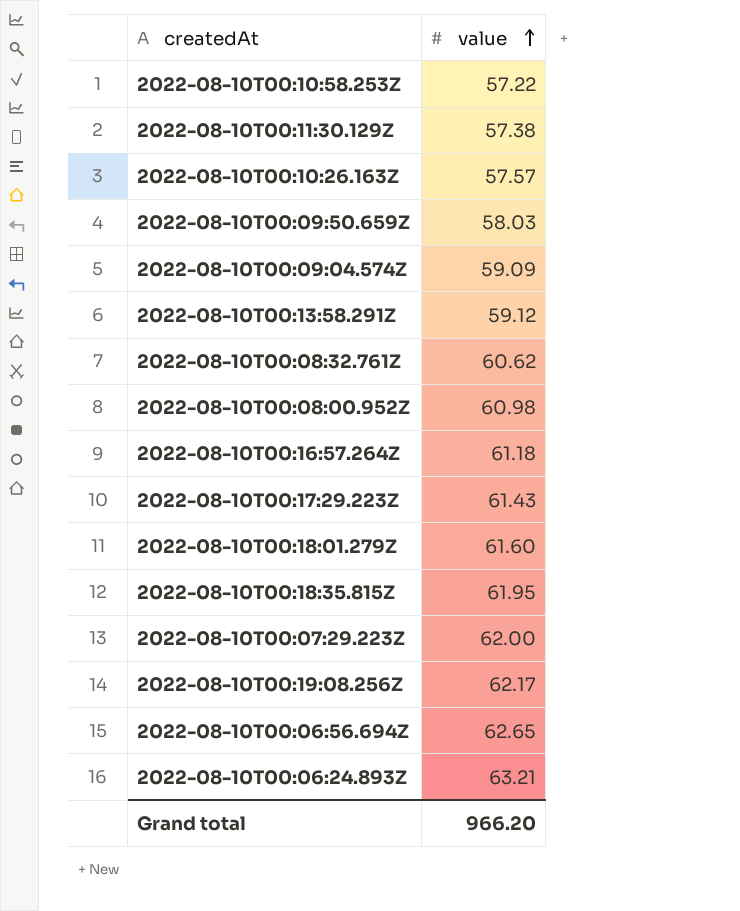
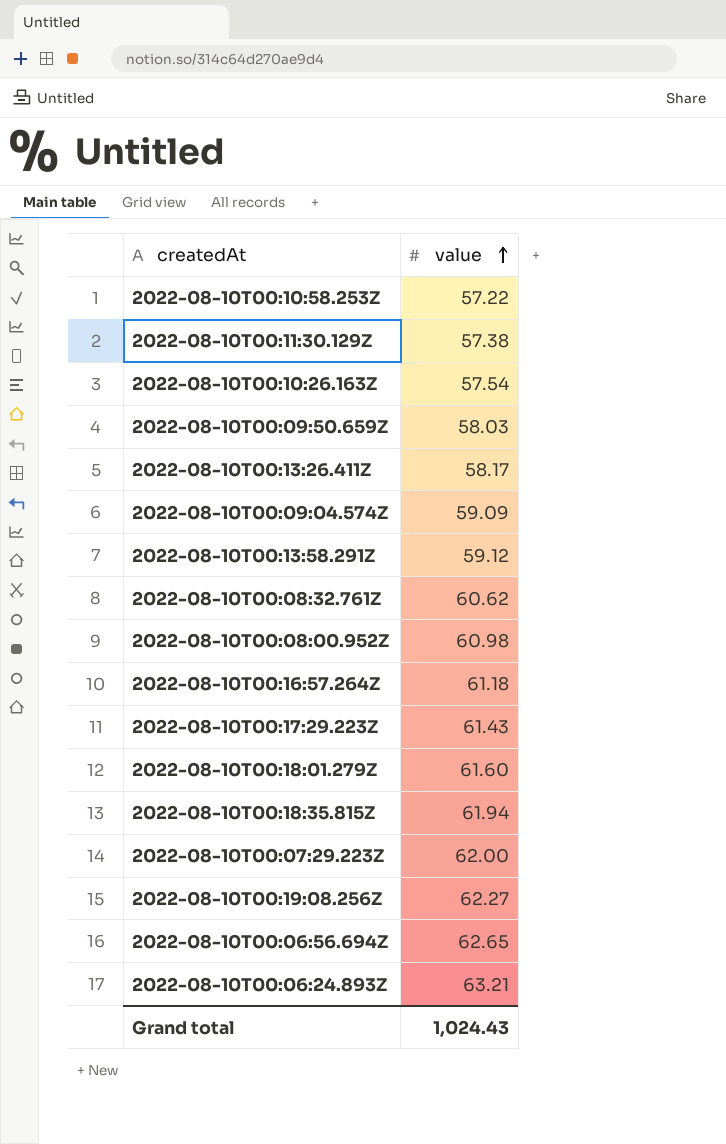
2022-08-10T00:10:26.163Z | value: 57.57 -> 57.54
row 2022-08-10T00:13:26.411Z: none -> 58.17
2022-08-10T00:18:35.815Z | value: 61.95 -> 61.94
2022-08-10T00:19:08.256Z | value: 62.17 -> 62.27
Grand total | value: 966.20 -> 1,024.43

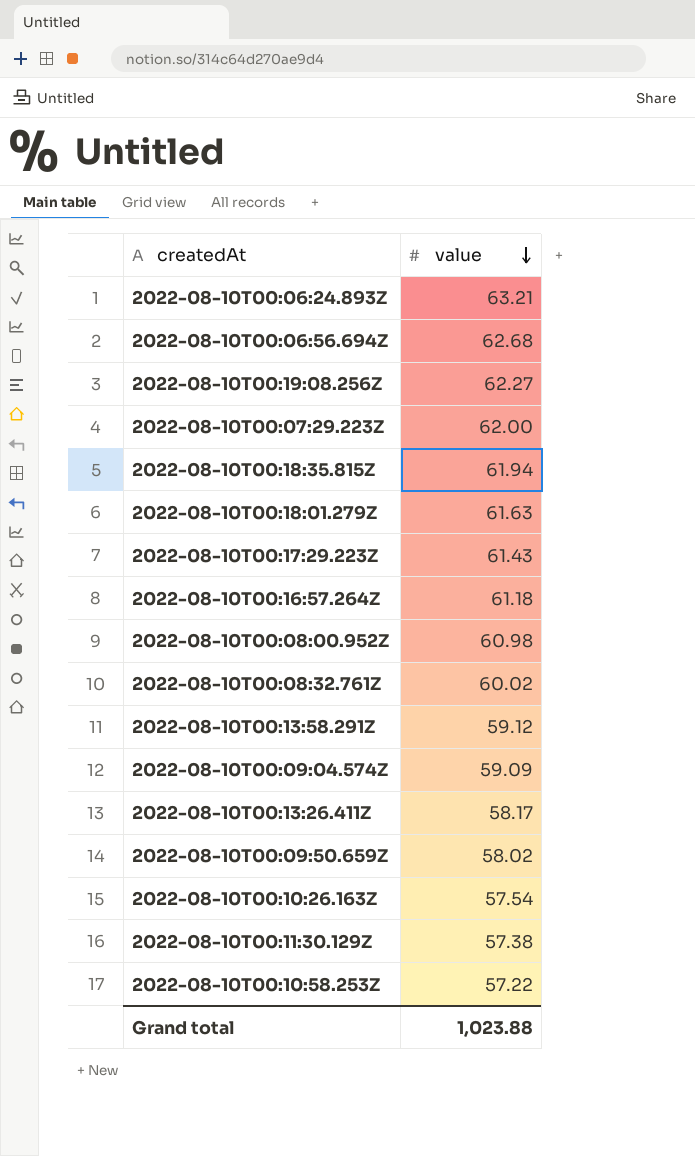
row order: value ascending -> value descending
2022-08-10T00:06:56.694Z | value: 62.65 -> 62.68
2022-08-10T00:18:01.279Z | value: 61.60 -> 61.63
2022-08-10T00:08:32.761Z | value: 60.62 -> 60.02
2022-08-10T00:09:50.659Z | value: 58.03 -> 58.02
Grand total | value: 1,024.43 -> 1,023.88

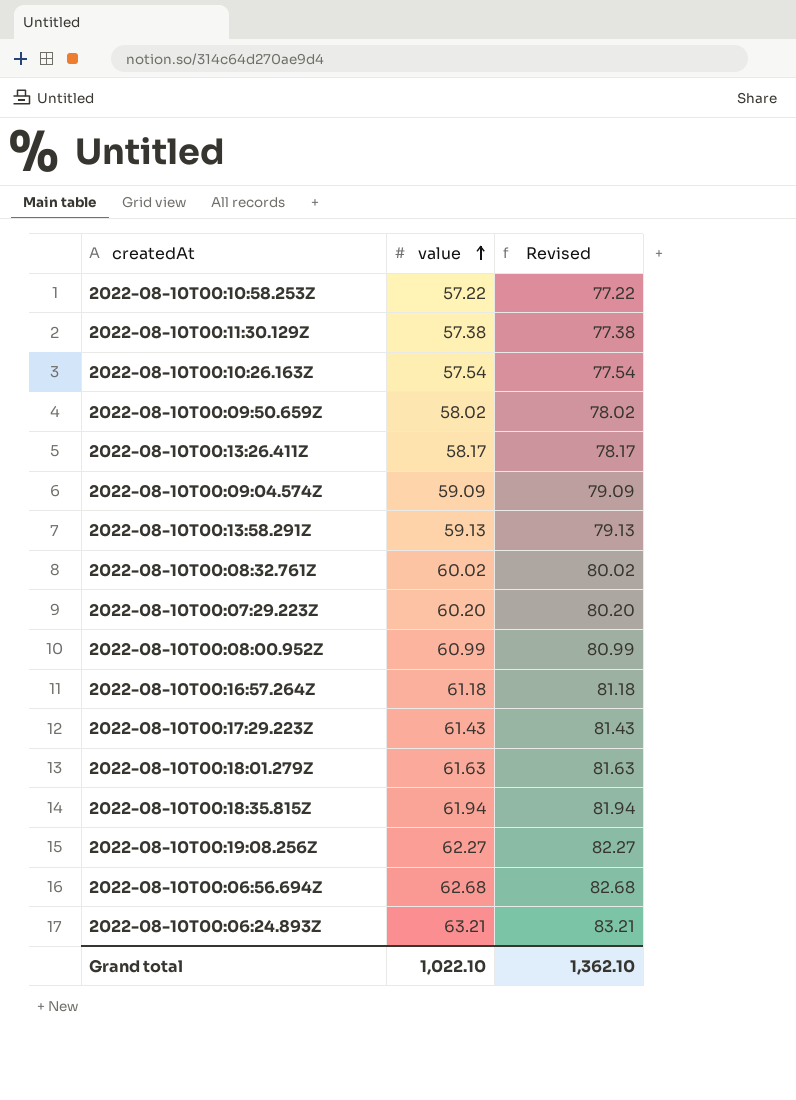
row order: value descending -> value ascending
column Revised | formula: none -> [value] + 20
2022-08-10T00:13:58.291Z | value: 59.12 -> 59.13
2022-08-10T00:07:29.223Z | value: 62.00 -> 60.20
2022-08-10T00:08:00.952Z | value: 60.98 -> 60.99
Grand total | value: 1,023.88 -> 1,022.10

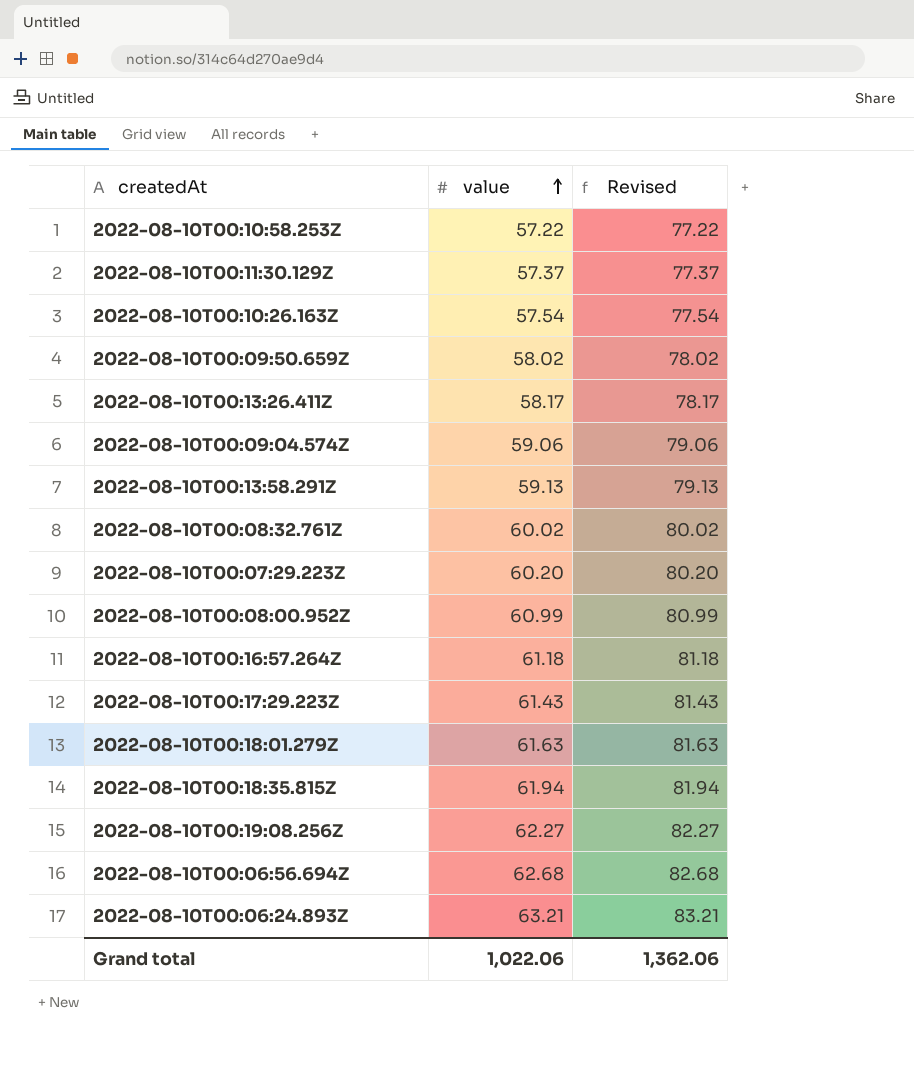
2022-08-10T00:11:30.129Z | value: 57.38 -> 57.37
2022-08-10T00:11:30.129Z | Revised: 77.38 -> 77.37
2022-08-10T00:09:04.574Z | value: 59.09 -> 59.06
2022-08-10T00:09:04.574Z | Revised: 79.09 -> 79.06
Grand total | value: 1,022.10 -> 1,022.06
Grand total | Revised: 1,362.10 -> 1,362.06

